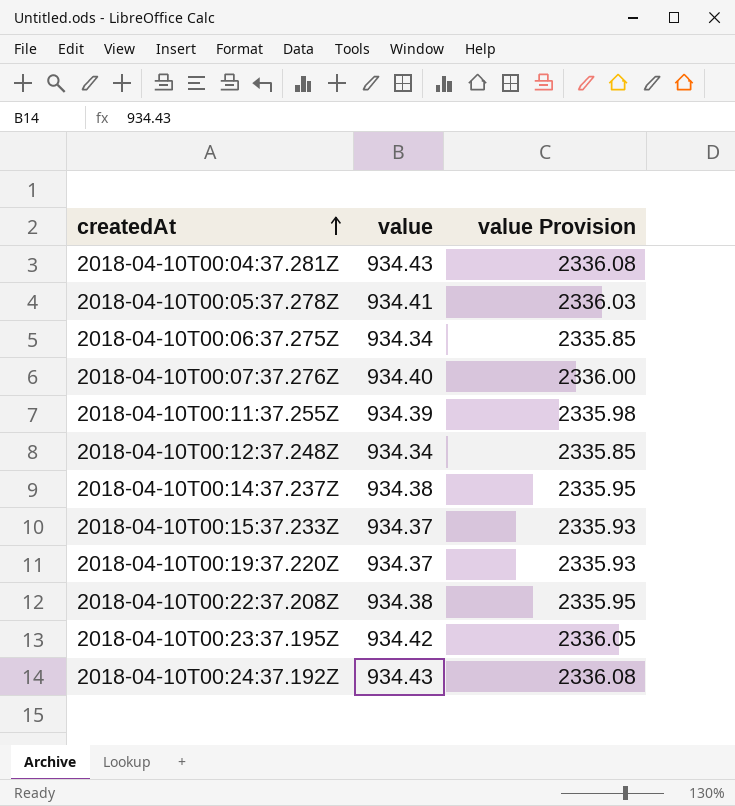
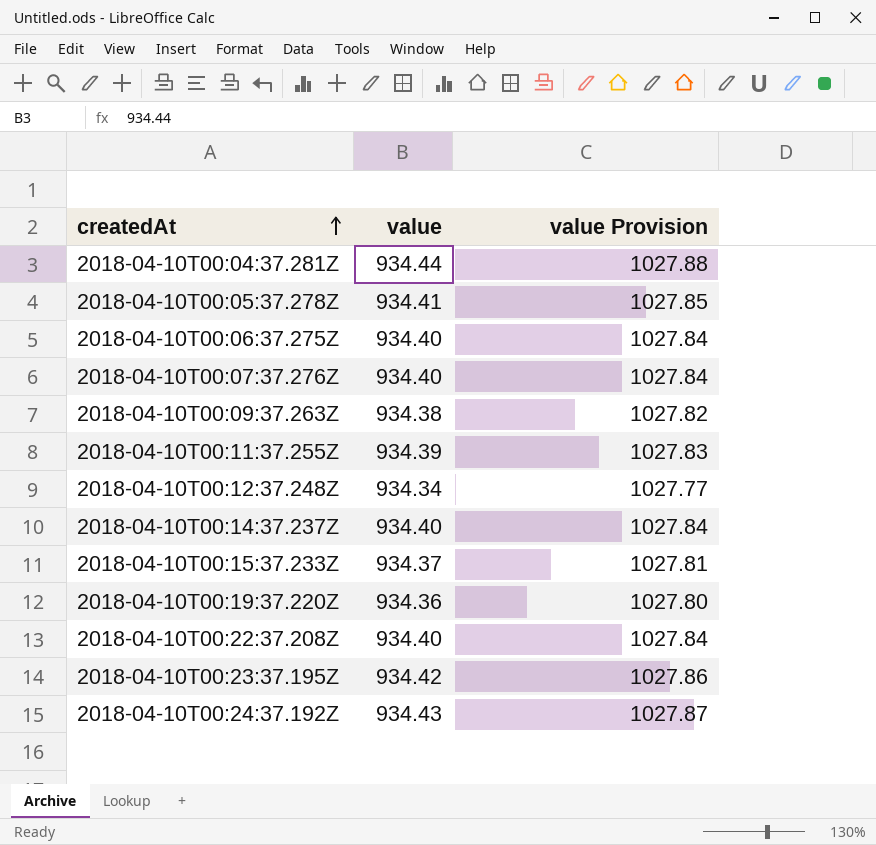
column value Provision | formula: [value] * 2.5 -> [value] * 1.1
2018-04-10T00:04:37.281Z | value: 934.43 -> 934.44
2018-04-10T00:06:37.275Z | value: 934.34 -> 934.40
row 2018-04-10T00:09:37.263Z: none -> 934.38 | 1027.82
2018-04-10T00:14:37.237Z | value: 934.38 -> 934.40
2018-04-10T00:19:37.220Z | value: 934.37 -> 934.36
2018-04-10T00:22:37.208Z | value: 934.38 -> 934.40

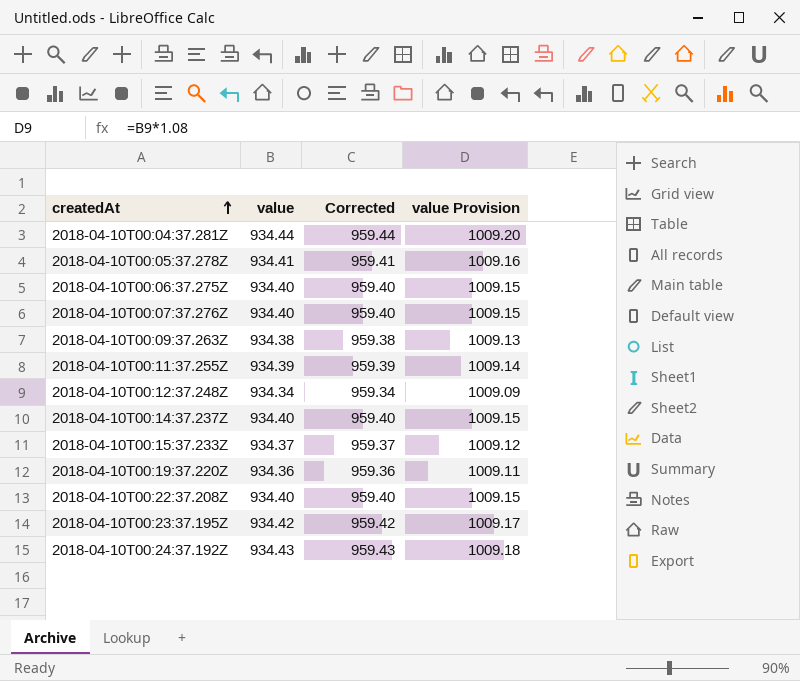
column Corrected | formula: none -> [value] + 25
column value Provision | formula: [value] * 1.1 -> [value] * 1.08

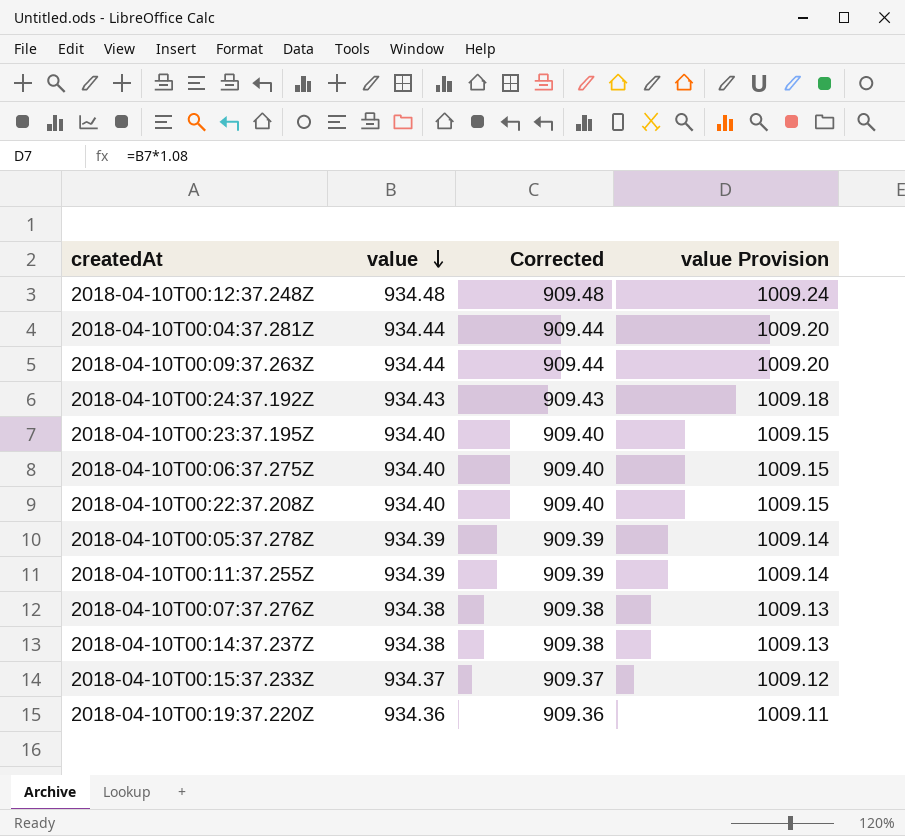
row order: createdAt ascending -> value descending
column Corrected | formula: [value] + 25 -> [value] - 25
2018-04-10T00:12:37.248Z | value: 934.34 -> 934.48
2018-04-10T00:12:37.248Z | value Provision: 1009.09 -> 1009.24
2018-04-10T00:09:37.263Z | value: 934.38 -> 934.44
2018-04-10T00:09:37.263Z | value Provision: 1009.13 -> 1009.20
2018-04-10T00:23:37.195Z | value: 934.42 -> 934.40
2018-04-10T00:23:37.195Z | value Provision: 1009.17 -> 1009.15
2018-04-10T00:05:37.278Z | value: 934.41 -> 934.39
2018-04-10T00:05:37.278Z | value Provision: 1009.16 -> 1009.14
2018-04-10T00:07:37.276Z | value: 934.40 -> 934.38
2018-04-10T00:07:37.276Z | value Provision: 1009.15 -> 1009.13
2018-04-10T00:14:37.237Z | value: 934.40 -> 934.38
2018-04-10T00:14:37.237Z | value Provision: 1009.15 -> 1009.13

